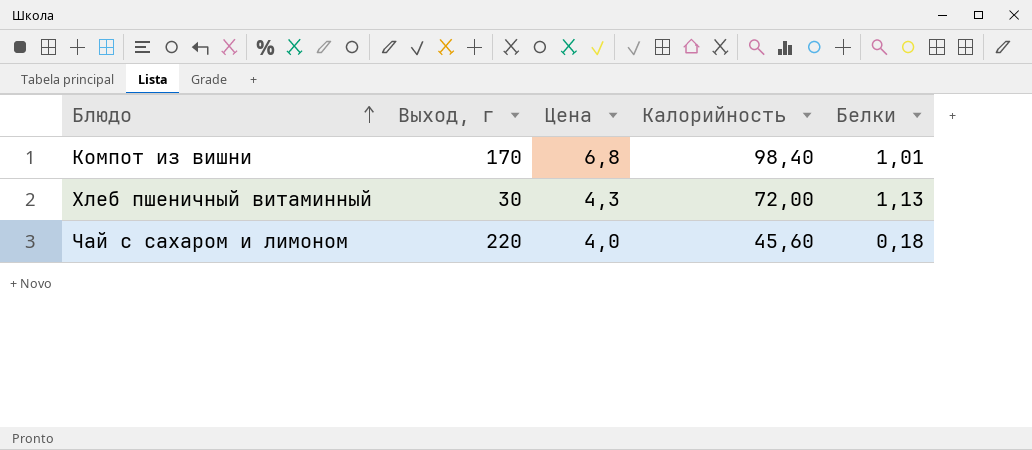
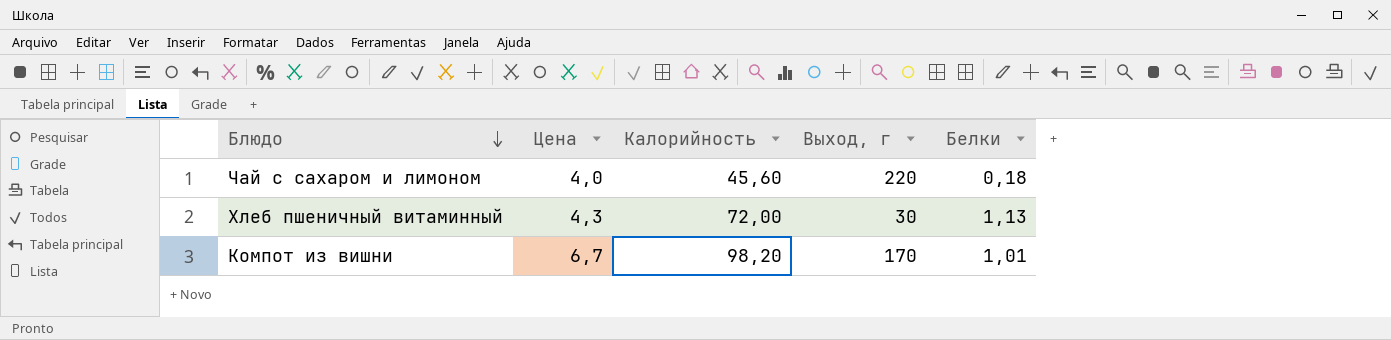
row order: Блюдо ascending -> Блюдо descending
column Выход, г | position: 2 -> 4
Компот из вишни | Цена: 6,8 -> 6,7
Компот из вишни | Калорийность: 98,40 -> 98,20

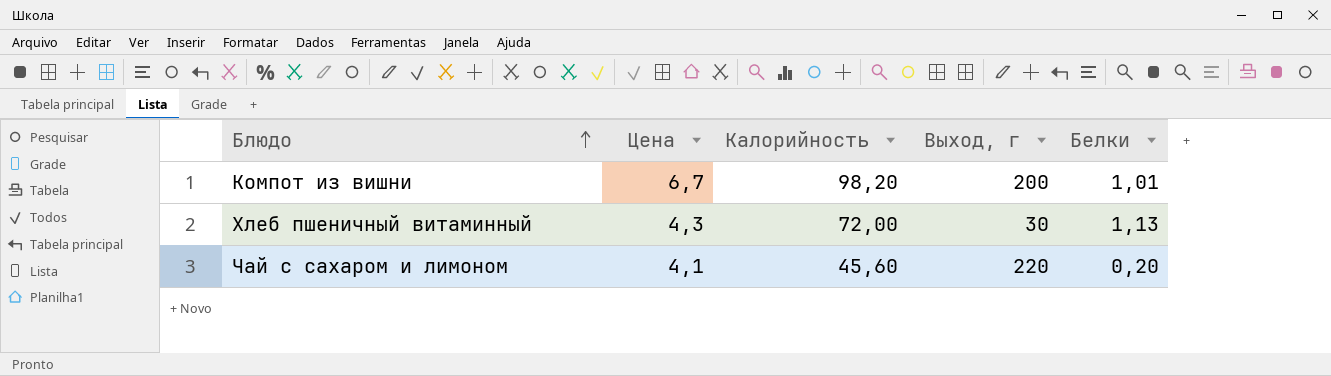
row order: Блюдо descending -> Блюдо ascending
Компот из вишни | Выход, г: 170 -> 200
Чай с сахаром и лимоном | Цена: 4,0 -> 4,1
Чай с сахаром и лимоном | Белки: 0,18 -> 0,20

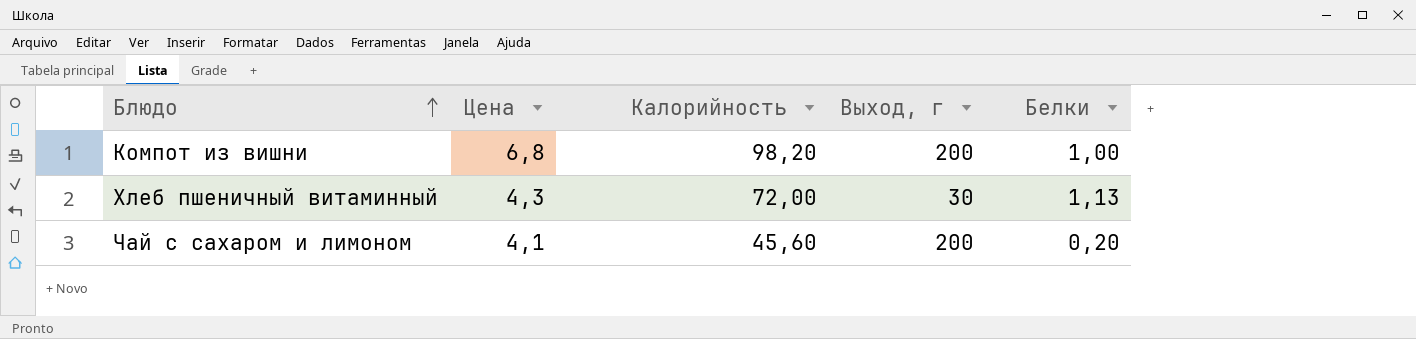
Компот из вишни | Цена: 6,7 -> 6,8
Компот из вишни | Белки: 1,01 -> 1,00
Чай с сахаром и лимоном | Выход, г: 220 -> 200

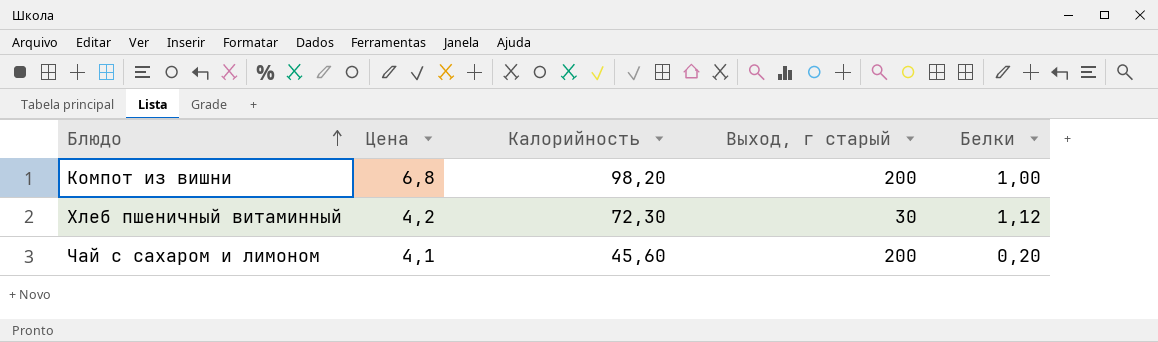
column name: Выход, г -> Выход, г старый
Хлеб пшеничный витаминный | Цена: 4,3 -> 4,2
Хлеб пшеничный витаминный | Калорийность: 72,00 -> 72,30
Хлеб пшеничный витаминный | Белки: 1,13 -> 1,12

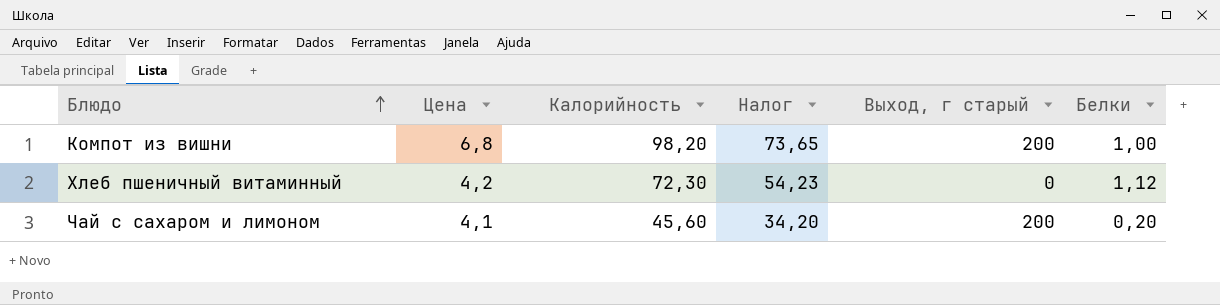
column Налог | formula: none -> [Калорийность] * 0,75
Хлеб пшеничный витаминный | Выход, г старый: 30 -> 0

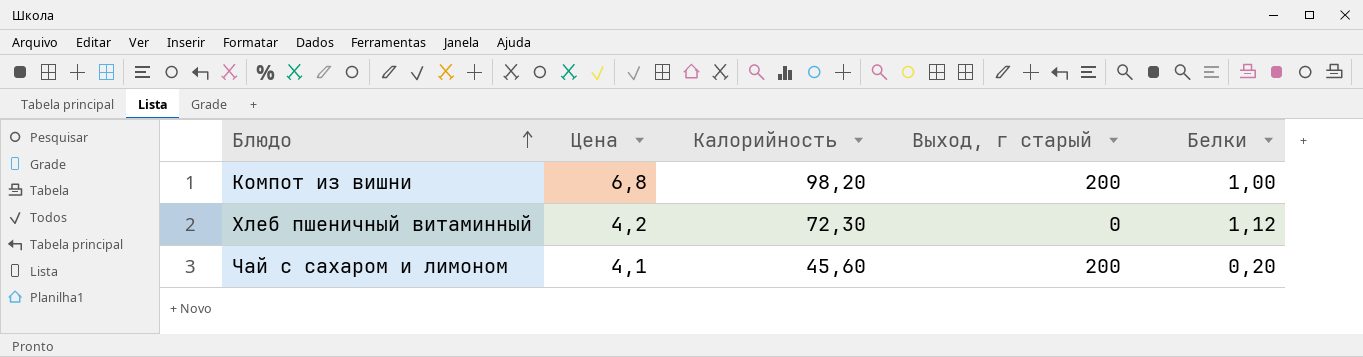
column Налог | formula: [Калорийность] * 0,75 -> none

